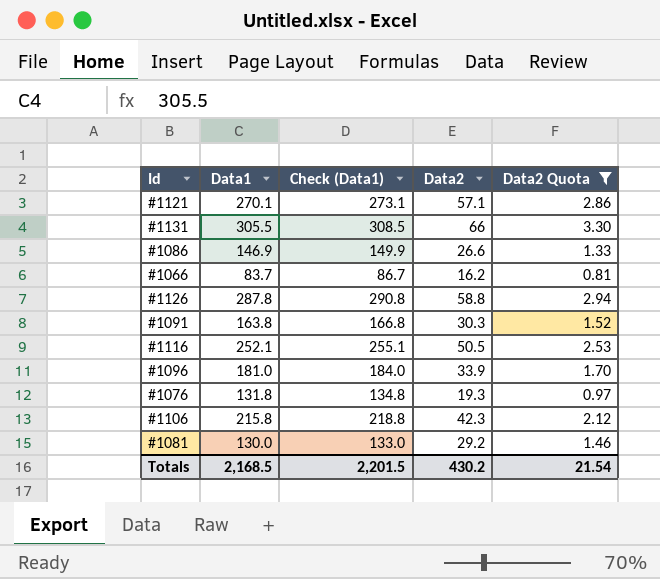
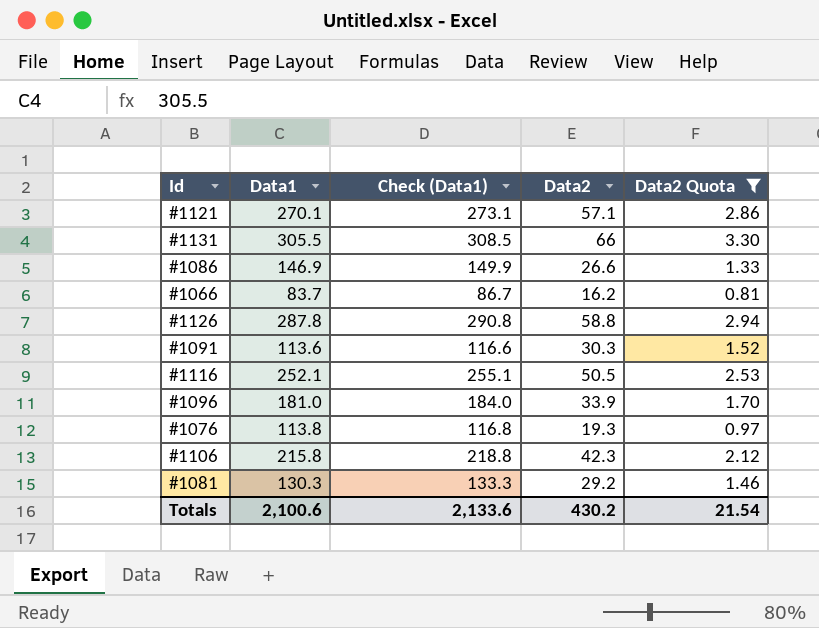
#1091 | Data1: 163.8 -> 113.6
#1091 | Check (Data1): 166.8 -> 116.6
#1076 | Data1: 131.8 -> 113.8
#1076 | Check (Data1): 134.8 -> 116.8
#1081 | Data1: 130.0 -> 130.3
#1081 | Check (Data1): 133.0 -> 133.3
Totals | Data1: 2,168.5 -> 2,100.6
Totals | Check (Data1): 2,201.5 -> 2,133.6

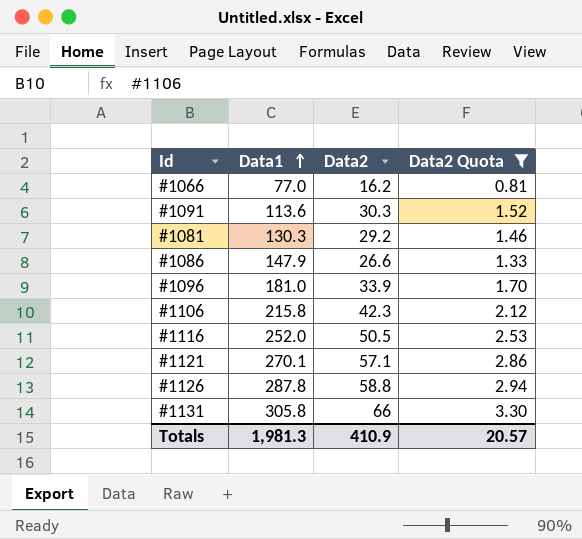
row order: none -> Data1 ascending
column Check (Data1) | formula: [Data1] + 3 -> none
row #1076: 113.8 | 116.8 | 19.3 | 0.97 -> none
#1066 | Data1: 83.7 -> 77.0
#1086 | Data1: 146.9 -> 147.9
#1116 | Data1: 252.1 -> 252.0
#1131 | Data1: 305.5 -> 305.8
Totals | Data1: 2,100.6 -> 1,981.3
Totals | Data2: 430.2 -> 410.9
Totals | Data2 Quota: 21.54 -> 20.57

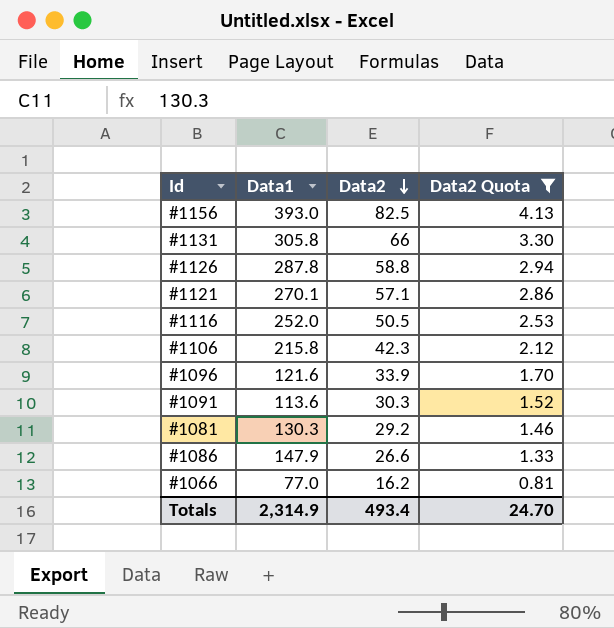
row order: Data1 ascending -> Data2 descending
row #1156: none -> 393.0 | 82.5 | 4.13
#1096 | Data1: 181.0 -> 121.6
Totals | Data1: 1,981.3 -> 2,314.9
Totals | Data2: 410.9 -> 493.4
Totals | Data2 Quota: 20.57 -> 24.70

